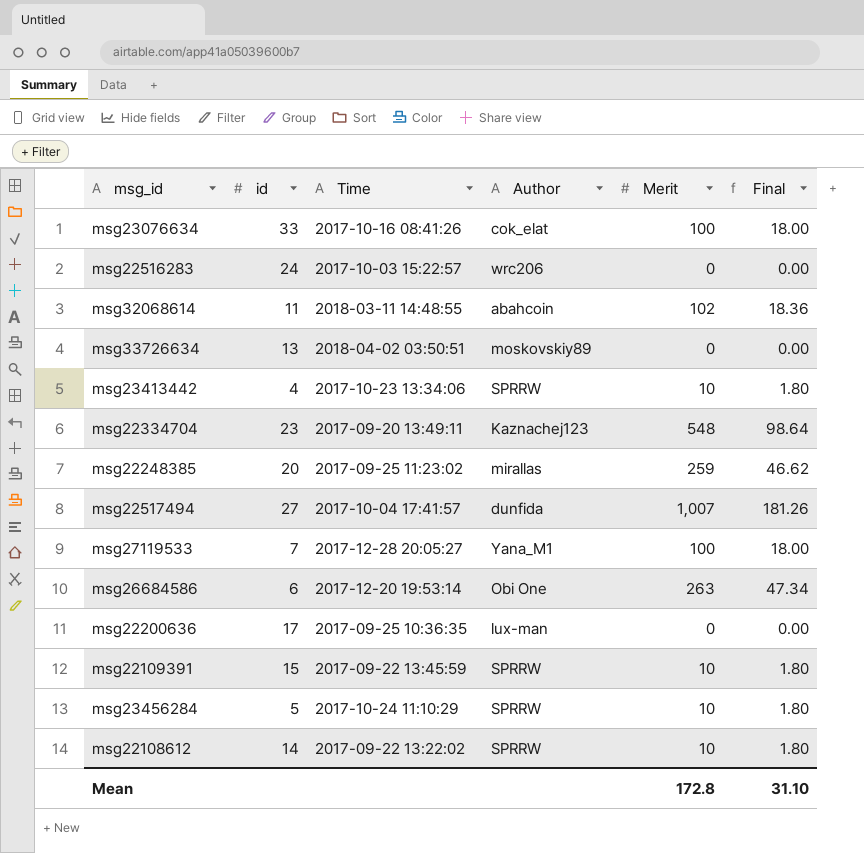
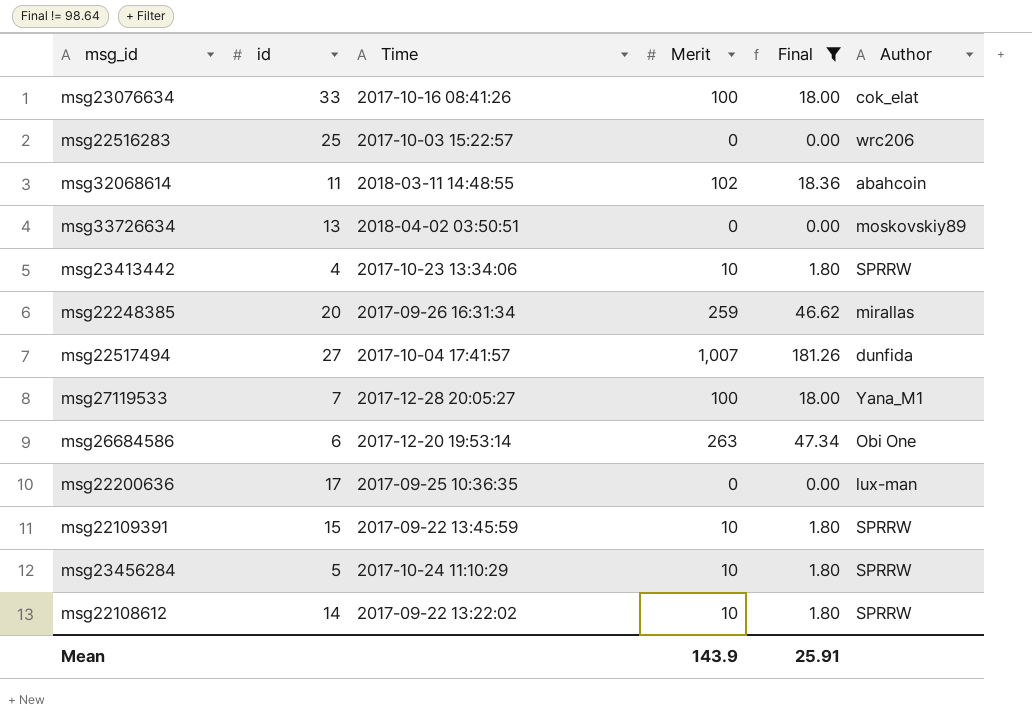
filter: none -> Final != 98.64
column Author | position: 4 -> 6
msg22516283 | id: 24 -> 25
msg22248385 | Time: 2017-09-25 11:23:02 -> 2017-09-26 16:31:34
Mean | Merit: 172.8 -> 143.9
Mean | Final: 31.10 -> 25.91

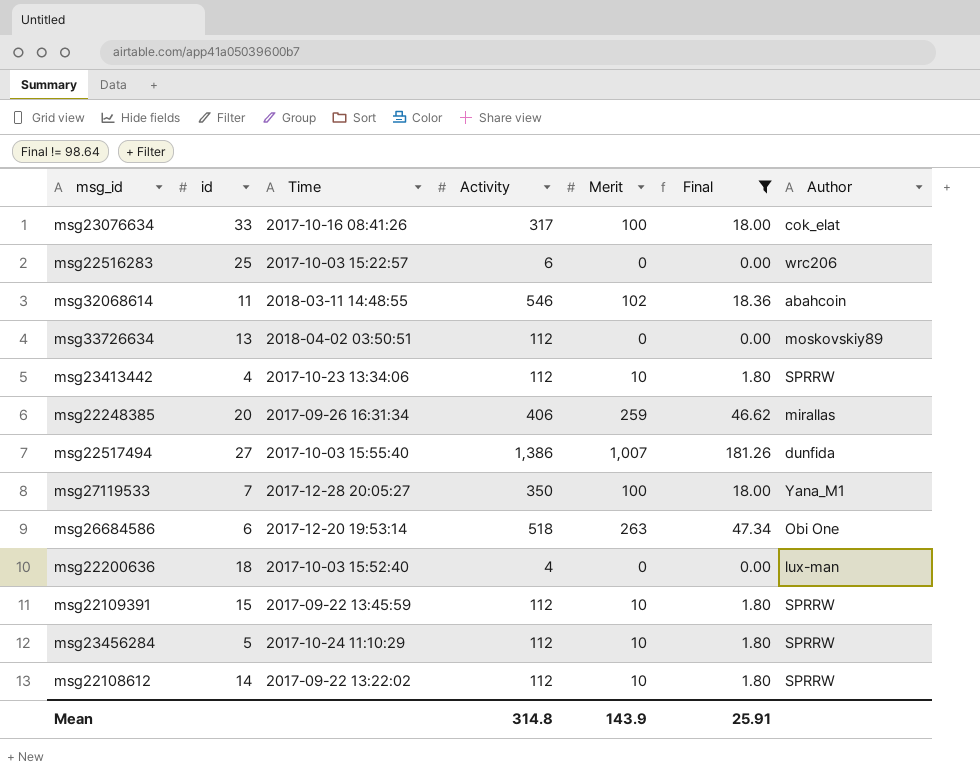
column Activity | position: none -> 4
msg22517494 | Time: 2017-10-04 17:41:57 -> 2017-10-03 15:55:40
msg22200636 | id: 17 -> 18
msg22200636 | Time: 2017-09-25 10:36:35 -> 2017-10-03 15:52:40

